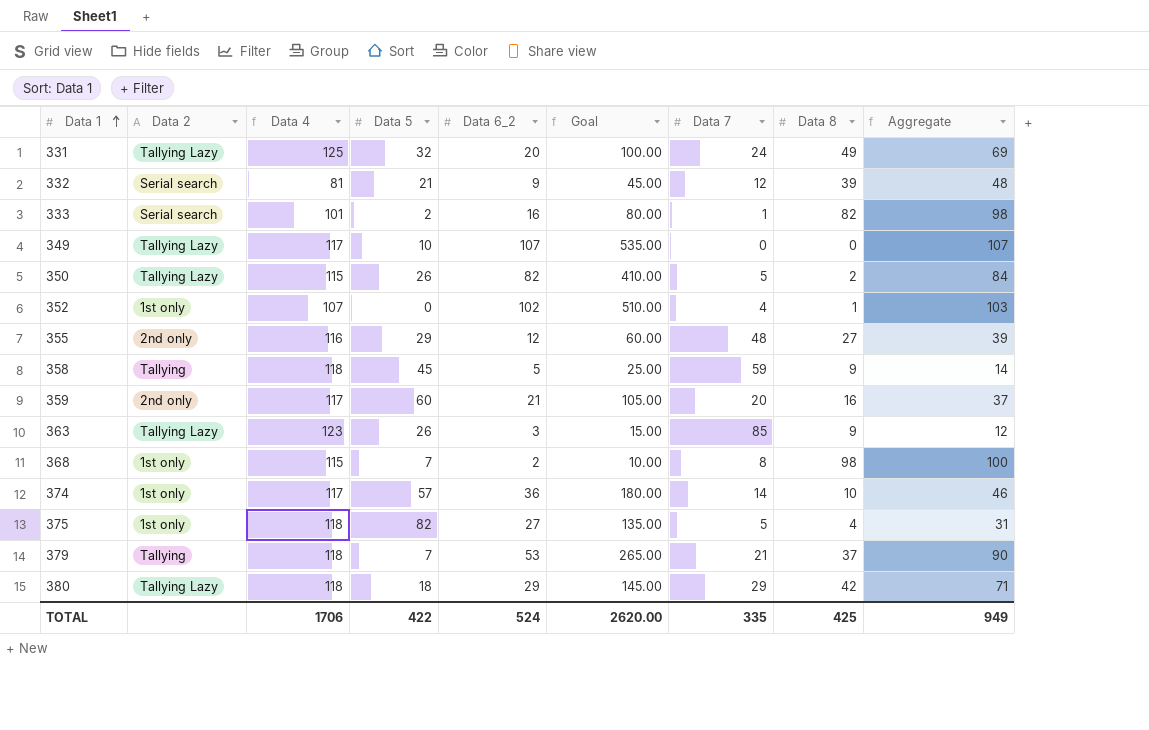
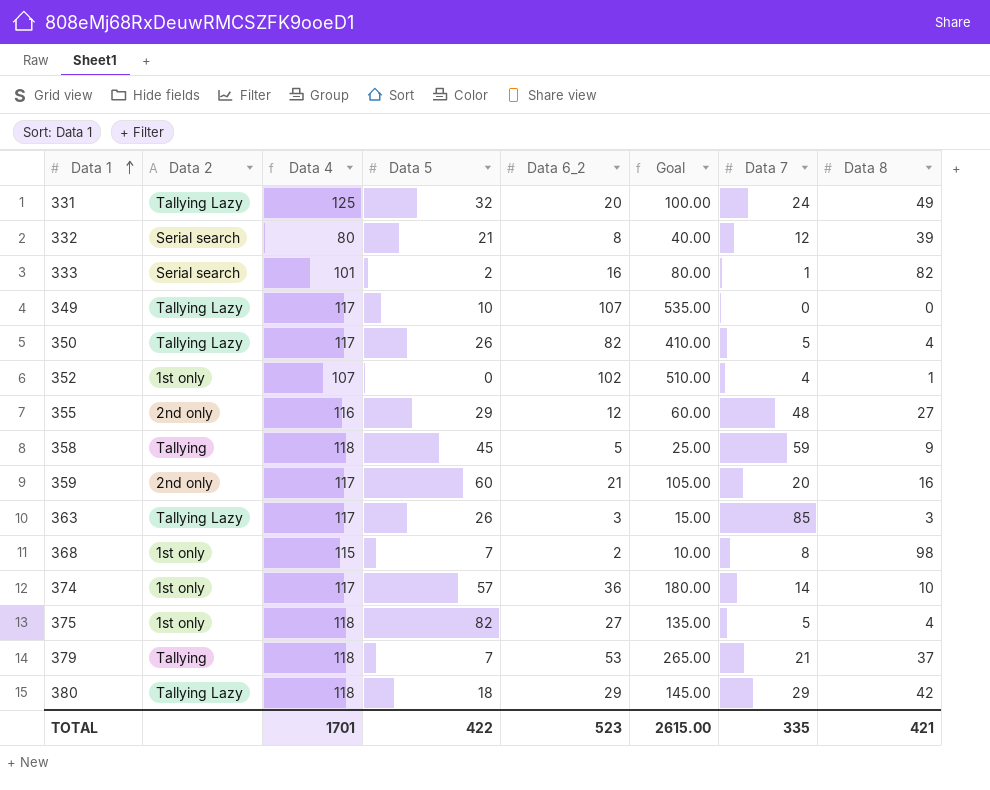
column Aggregate | formula: [Data 6_2] + [Data 8] -> none
332 | Data 4: 81 -> 80
332 | Data 6_2: 9 -> 8
332 | Goal: 45.00 -> 40.00
350 | Data 4: 115 -> 117
350 | Data 8: 2 -> 4
363 | Data 4: 123 -> 117
363 | Data 8: 9 -> 3
TOTAL | Data 4: 1706 -> 1701
TOTAL | Data 6_2: 524 -> 523
TOTAL | Goal: 2620.00 -> 2615.00
TOTAL | Data 8: 425 -> 421

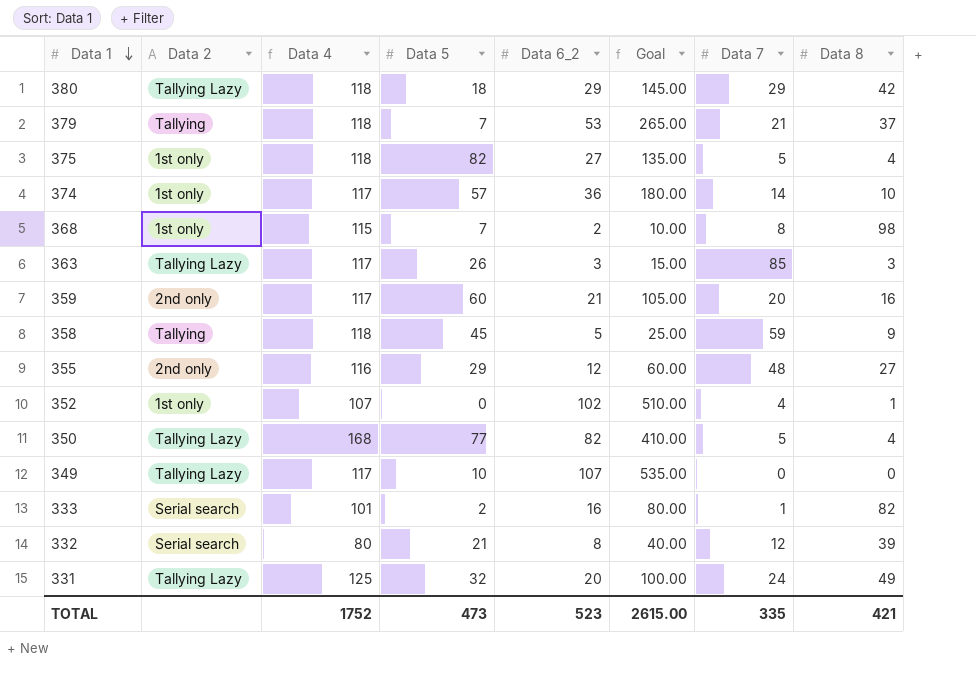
row order: Data 1 ascending -> Data 1 descending
350 | Data 4: 117 -> 168
350 | Data 5: 26 -> 77
TOTAL | Data 4: 1701 -> 1752
TOTAL | Data 5: 422 -> 473

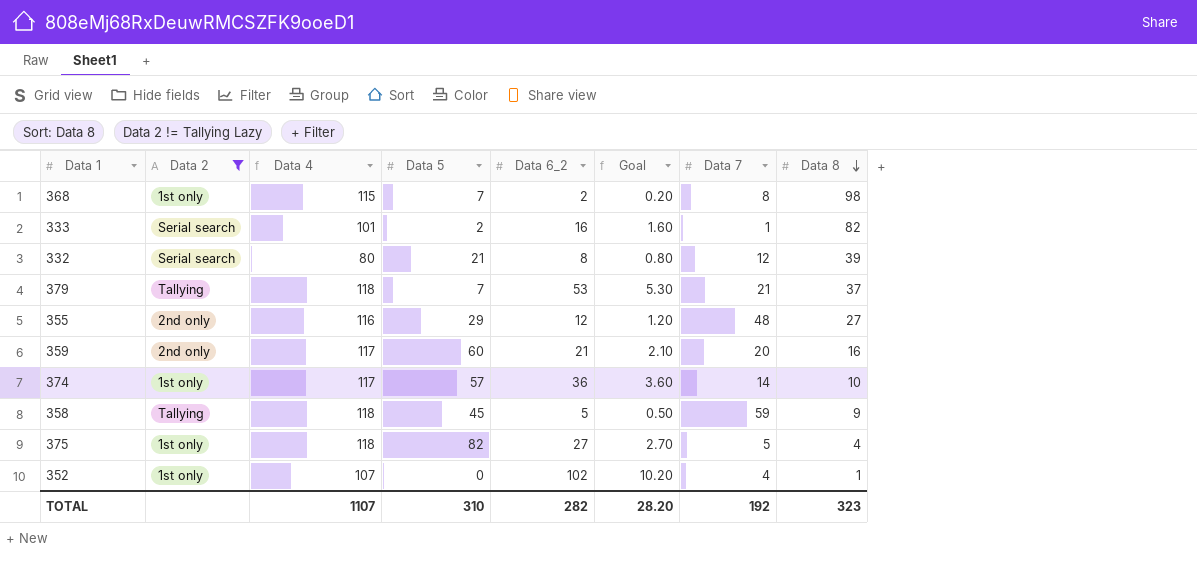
filter: none -> Data 2 != Tallying Lazy
row order: Data 1 descending -> Data 8 descending
column Goal | formula: [Data 6_2] * 5 -> [Data 6_2] * 0.1
TOTAL | Data 4: 1752 -> 1107
TOTAL | Data 5: 473 -> 310
TOTAL | Data 6_2: 523 -> 282
TOTAL | Goal: 2615.00 -> 28.20
TOTAL | Data 7: 335 -> 192
TOTAL | Data 8: 421 -> 323

